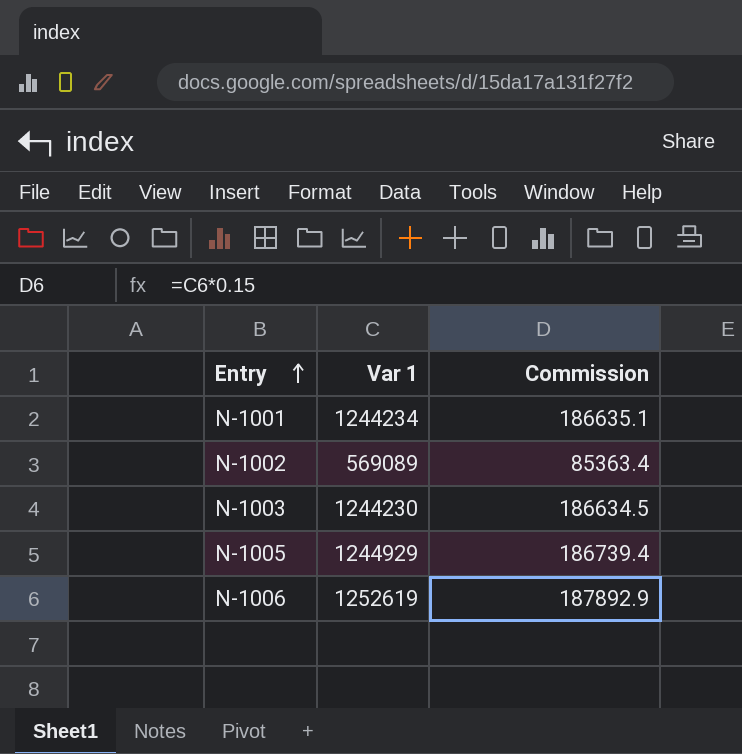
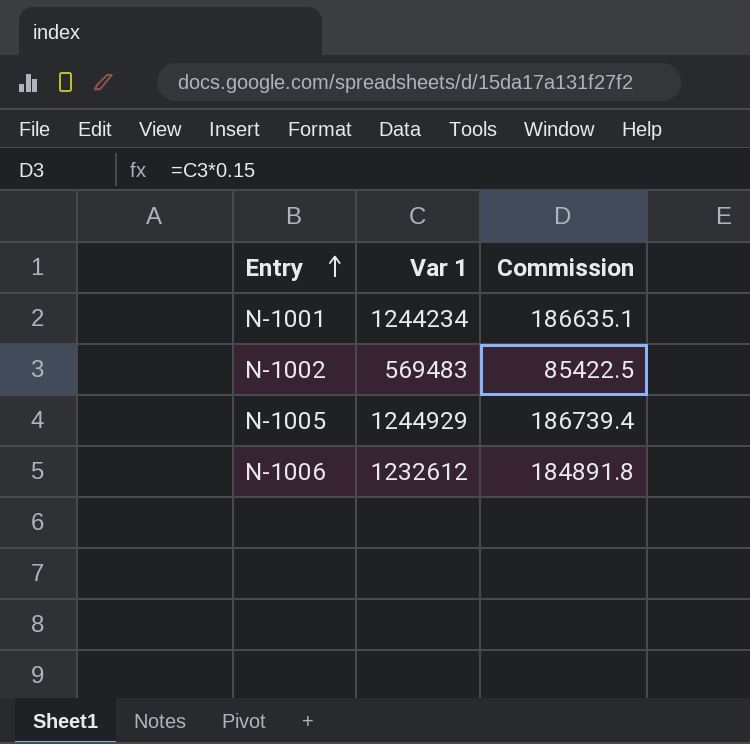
row N-1003: 1244230 | 186634.5 -> none
N-1002 | Var 1: 569089 -> 569483
N-1002 | Commission: 85363.4 -> 85422.5
N-1006 | Var 1: 1252619 -> 1232612
N-1006 | Commission: 187892.9 -> 184891.8

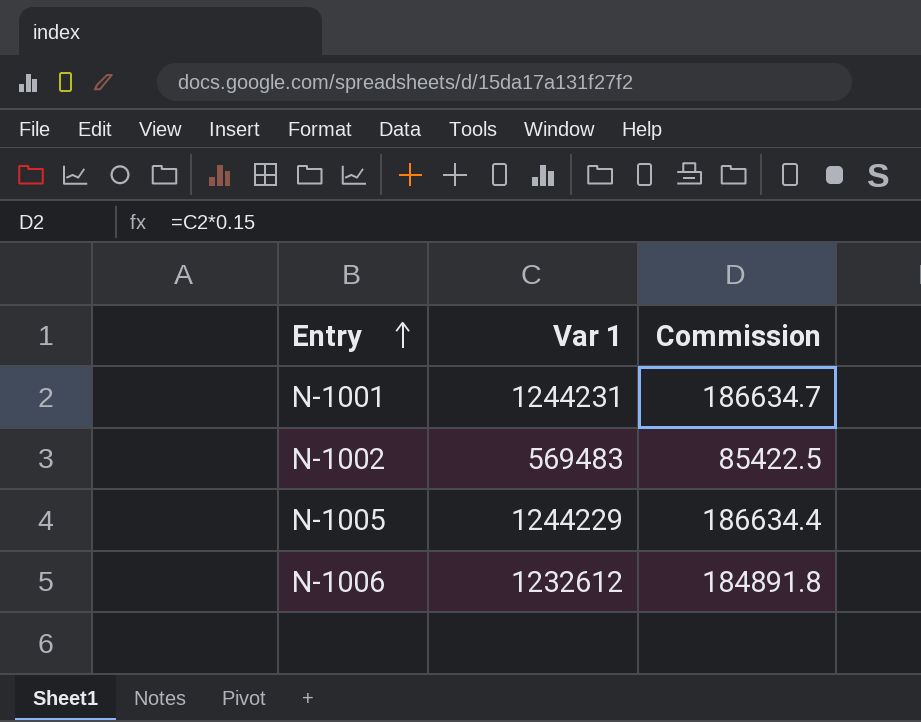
N-1001 | Var 1: 1244234 -> 1244231
N-1001 | Commission: 186635.1 -> 186634.7
N-1005 | Var 1: 1244929 -> 1244229
N-1005 | Commission: 186739.4 -> 186634.4

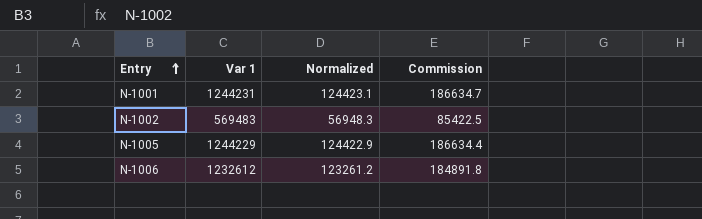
column Normalized | formula: none -> [Var 1] * 0.1

